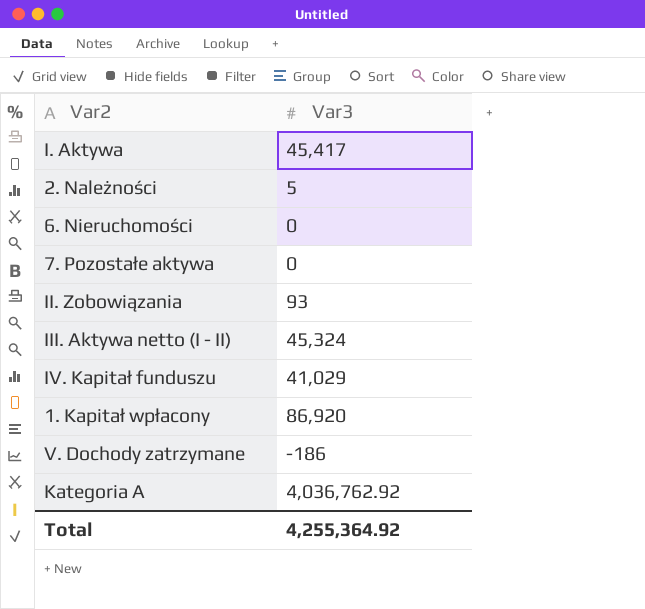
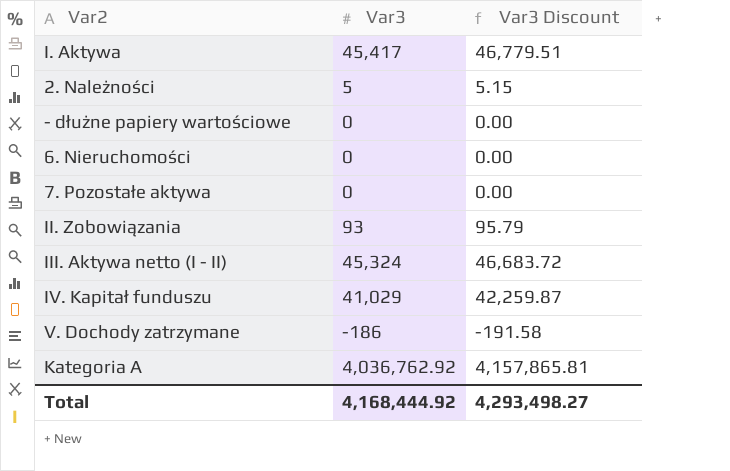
column Var3 Discount | formula: none -> [Var3] * 1.03
row 1. Kapitał wpłacony: 86,920 -> none
row - dłużne papiery wartościowe: none -> 0 | 0.00
Total | Var3: 4,255,364.92 -> 4,168,444.92

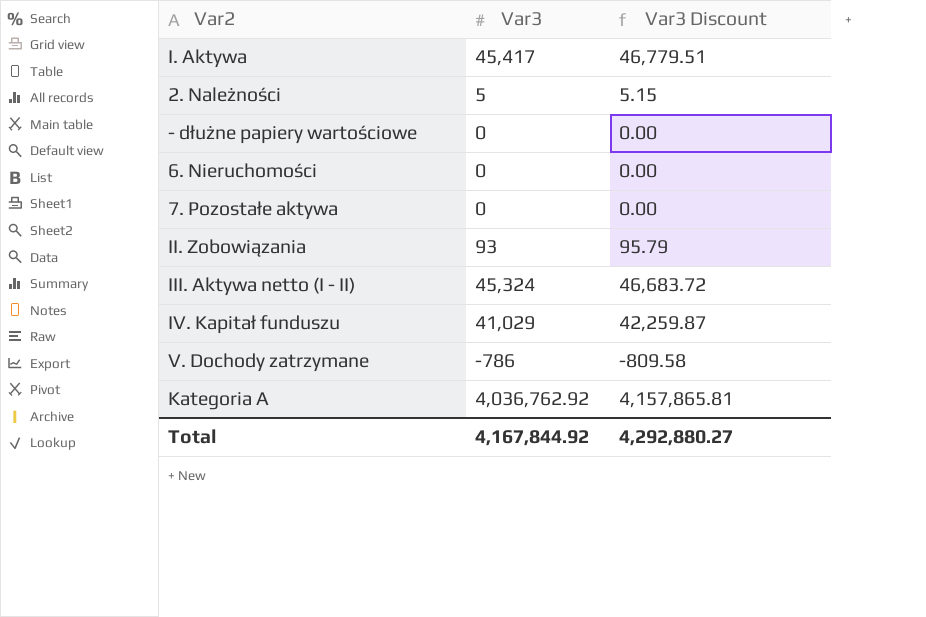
V. Dochody zatrzymane | Var3: -186 -> -786
V. Dochody zatrzymane | Var3 Discount: -191.58 -> -809.58
Total | Var3: 4,168,444.92 -> 4,167,844.92
Total | Var3 Discount: 4,293,498.27 -> 4,292,880.27

